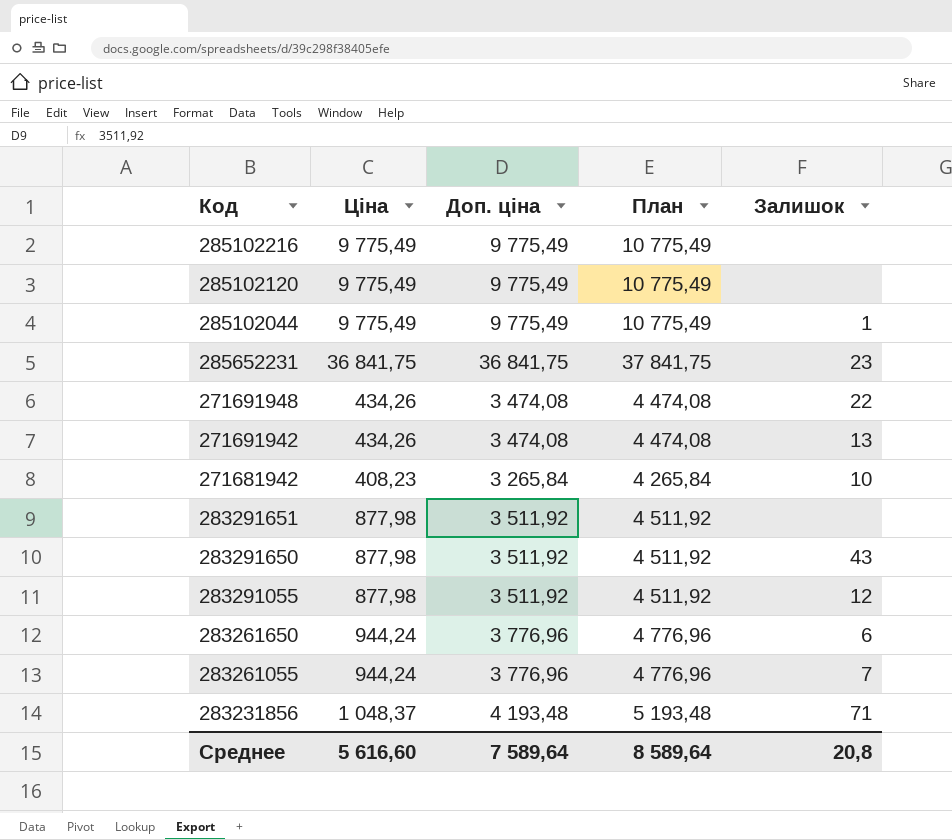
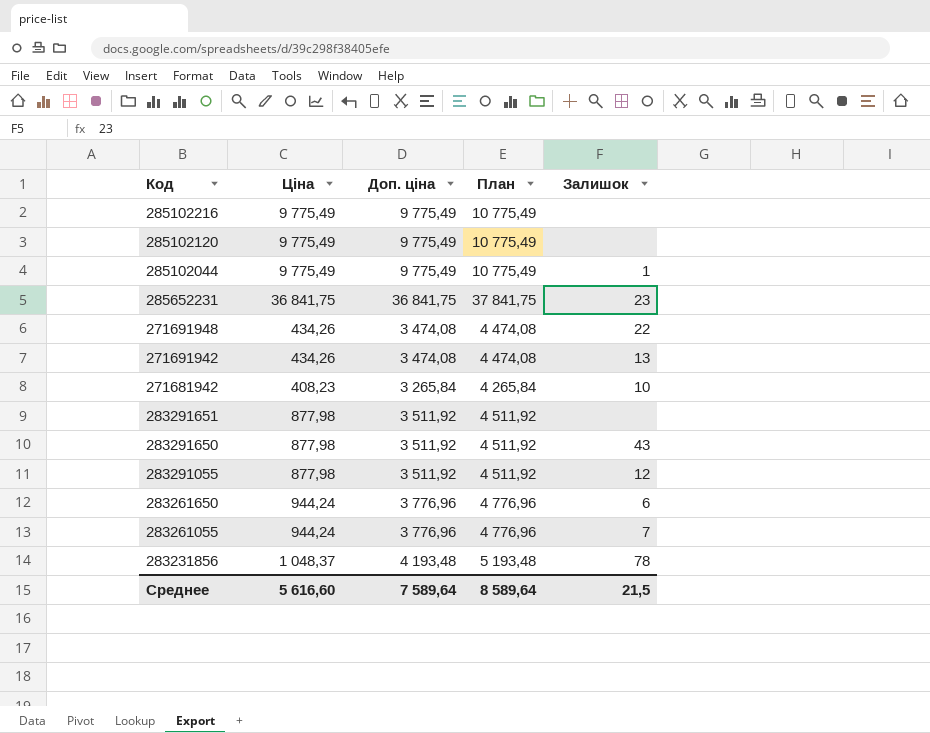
283231856 | Залишок: 71 -> 78
Среднее | Залишок: 20,8 -> 21,5

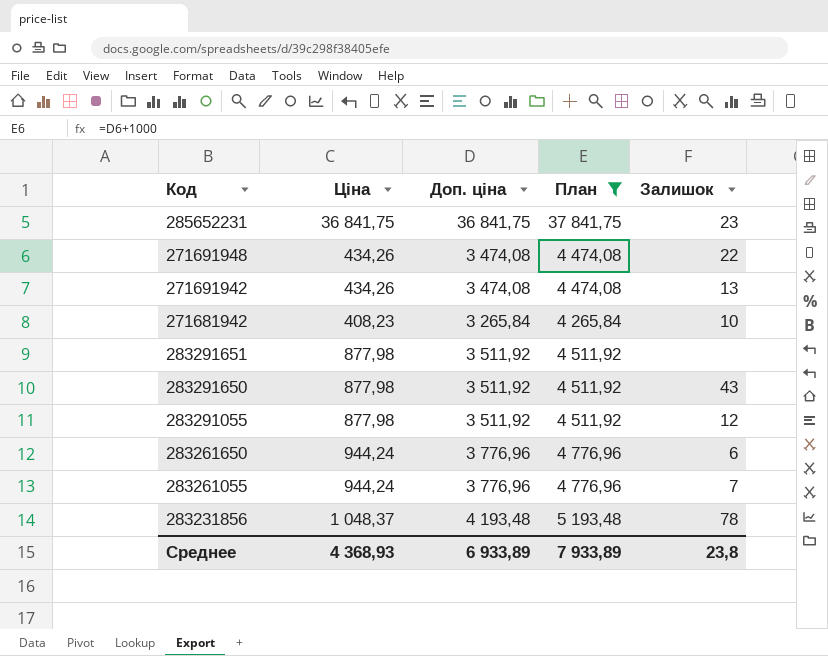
filter: none -> План != 10 775,49
Среднее | Ціна: 5 616,60 -> 4 368,93
Среднее | Доп. ціна: 7 589,64 -> 6 933,89
Среднее | План: 8 589,64 -> 7 933,89
Среднее | Залишок: 21,5 -> 23,8

